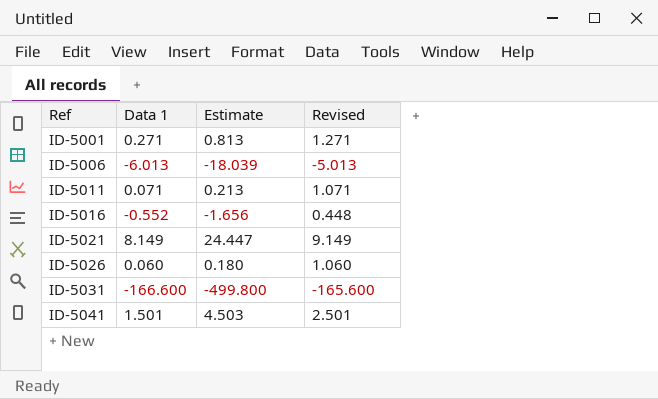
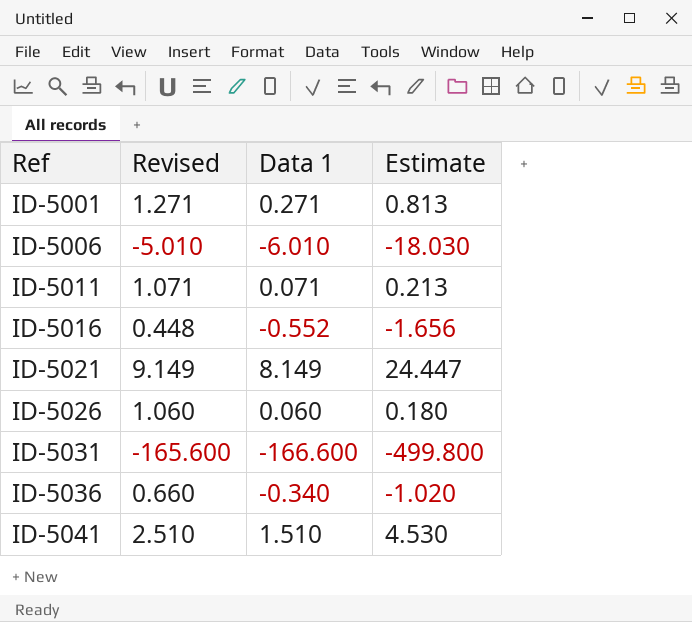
column Revised | position: 4 -> 2
ID-5006 | Revised: -5.013 -> -5.010
ID-5006 | Data 1: -6.013 -> -6.010
ID-5006 | Estimate: -18.039 -> -18.030
row ID-5036: none -> 0.660 | -0.340 | -1.020
ID-5041 | Revised: 2.501 -> 2.510
ID-5041 | Data 1: 1.501 -> 1.510
ID-5041 | Estimate: 4.503 -> 4.530

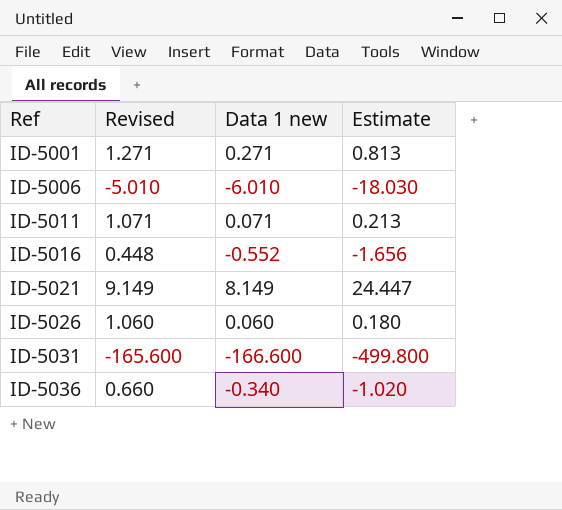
column name: Data 1 -> Data 1 new
row ID-5041: 2.510 | 1.510 | 4.530 -> none

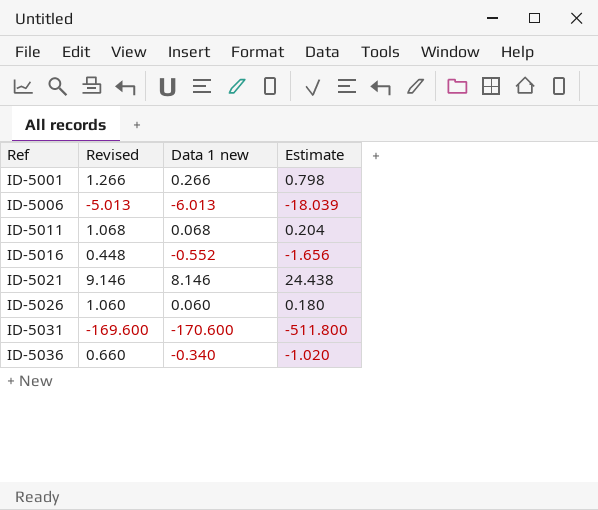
ID-5001 | Revised: 1.271 -> 1.266
ID-5001 | Data 1 new: 0.271 -> 0.266
ID-5001 | Estimate: 0.813 -> 0.798
ID-5006 | Revised: -5.010 -> -5.013
ID-5006 | Data 1 new: -6.010 -> -6.013
ID-5006 | Estimate: -18.030 -> -18.039
ID-5011 | Revised: 1.071 -> 1.068
ID-5011 | Data 1 new: 0.071 -> 0.068
ID-5011 | Estimate: 0.213 -> 0.204
ID-5021 | Revised: 9.149 -> 9.146
ID-5021 | Data 1 new: 8.149 -> 8.146
ID-5021 | Estimate: 24.447 -> 24.438
ID-5031 | Revised: -165.600 -> -169.600
ID-5031 | Data 1 new: -166.600 -> -170.600
ID-5031 | Estimate: -499.800 -> -511.800

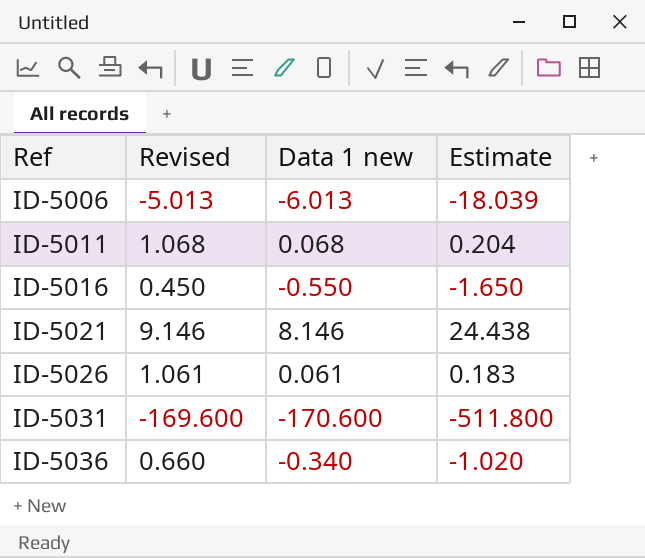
row ID-5001: 1.266 | 0.266 | 0.798 -> none
ID-5016 | Revised: 0.448 -> 0.450
ID-5016 | Data 1 new: -0.552 -> -0.550
ID-5016 | Estimate: -1.656 -> -1.650
ID-5026 | Revised: 1.060 -> 1.061
ID-5026 | Data 1 new: 0.060 -> 0.061
ID-5026 | Estimate: 0.180 -> 0.183

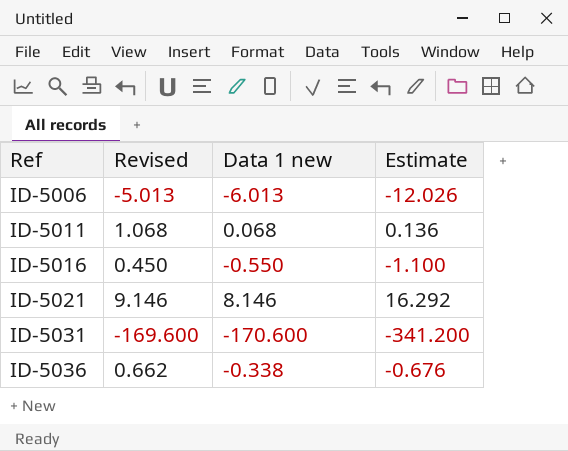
column Estimate | formula: [Data 1 new] * 3 -> [Data 1 new] * 2
row ID-5026: 1.061 | 0.061 | 0.183 -> none
ID-5036 | Revised: 0.660 -> 0.662
ID-5036 | Data 1 new: -0.340 -> -0.338

